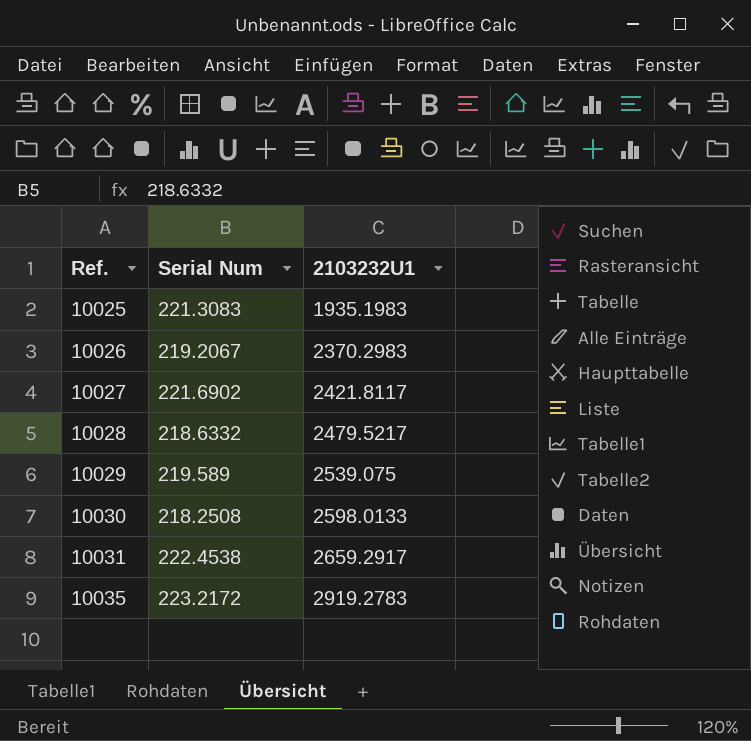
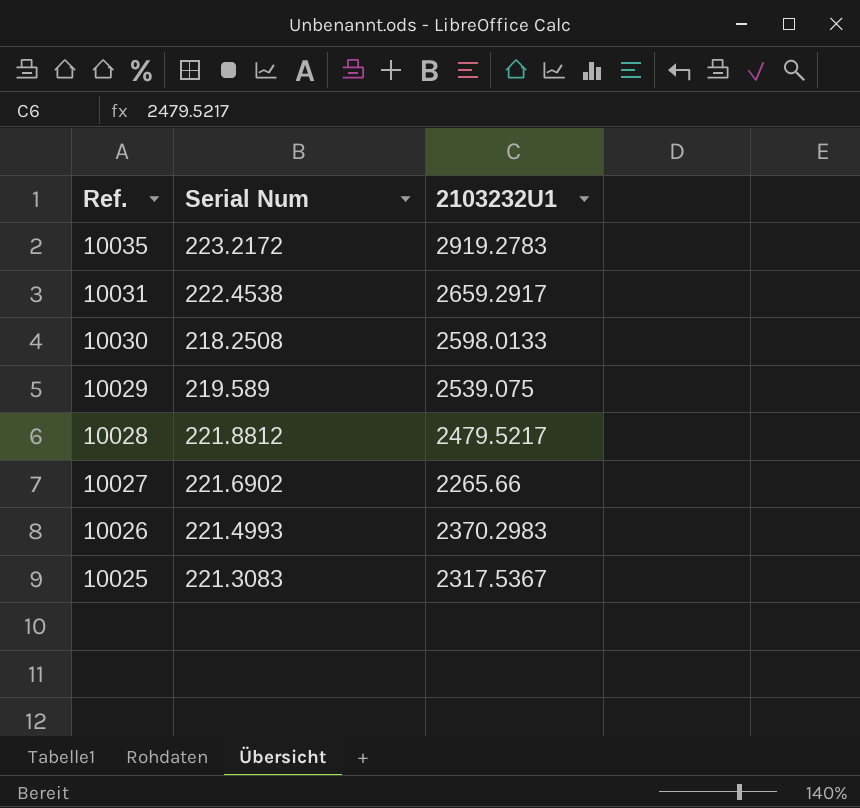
row order: Ref. ascending -> Ref. descending
10028 | Serial Num: 218.6332 -> 221.8812
10027 | 2103232U1: 2421.8117 -> 2265.66
10026 | Serial Num: 219.2067 -> 221.4993
10025 | 2103232U1: 1935.1983 -> 2317.5367

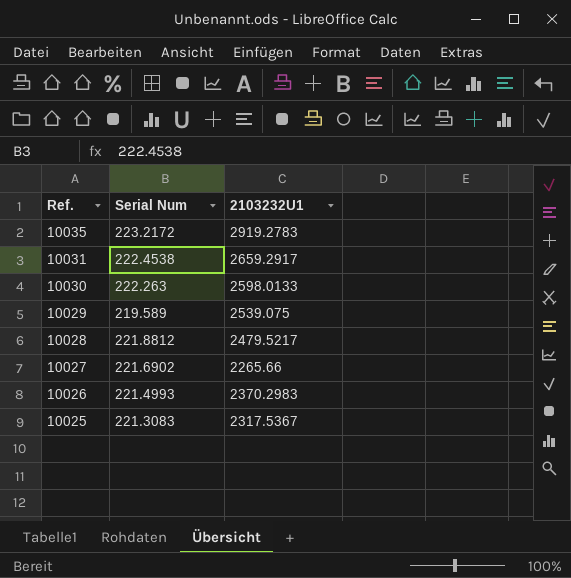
10030 | Serial Num: 218.2508 -> 222.263

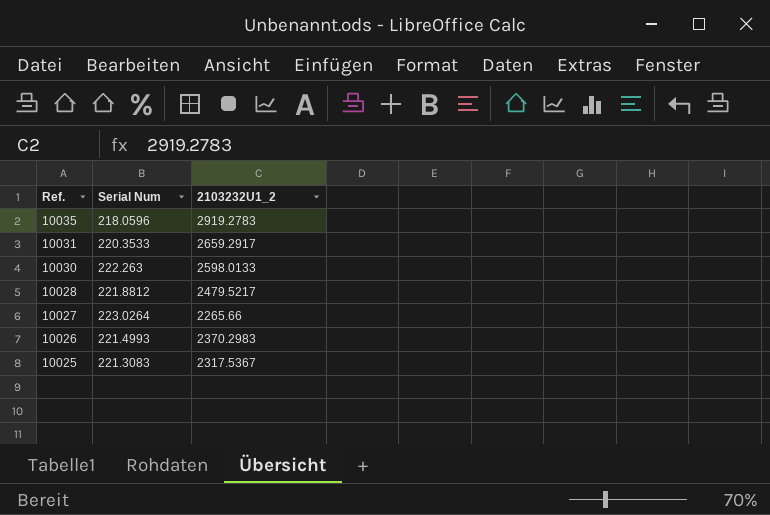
column name: 2103232U1 -> 2103232U1_2
row 10029: 219.589 | 2539.075 -> none
10035 | Serial Num: 223.2172 -> 218.0596
10031 | Serial Num: 222.4538 -> 220.3533
10027 | Serial Num: 221.6902 -> 223.0264

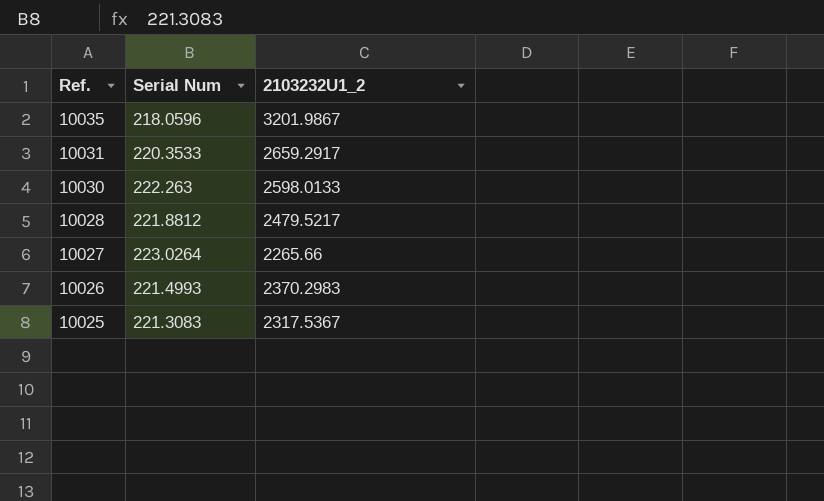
10035 | 2103232U1_2: 2919.2783 -> 3201.9867

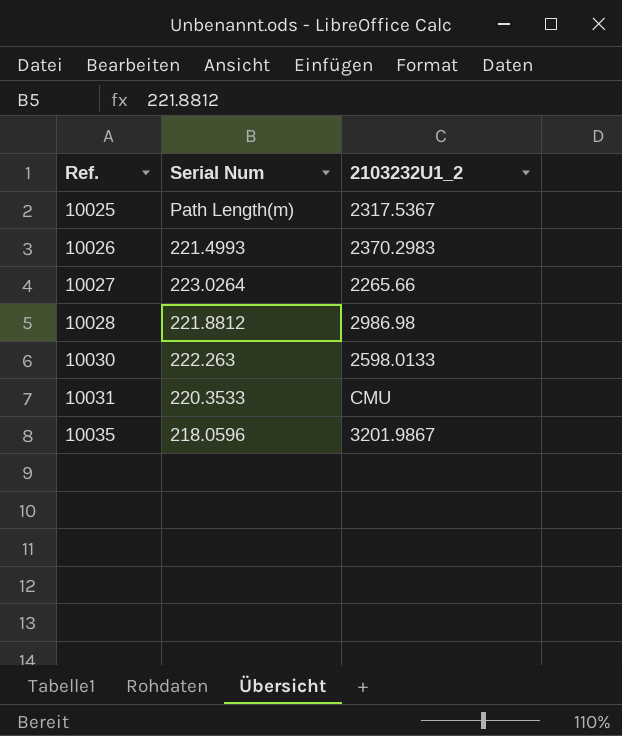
row order: Ref. descending -> Ref. ascending
10025 | Serial Num: 221.3083 -> Path Length(m)
10028 | 2103232U1_2: 2479.5217 -> 2986.98
10031 | 2103232U1_2: 2659.2917 -> CMU

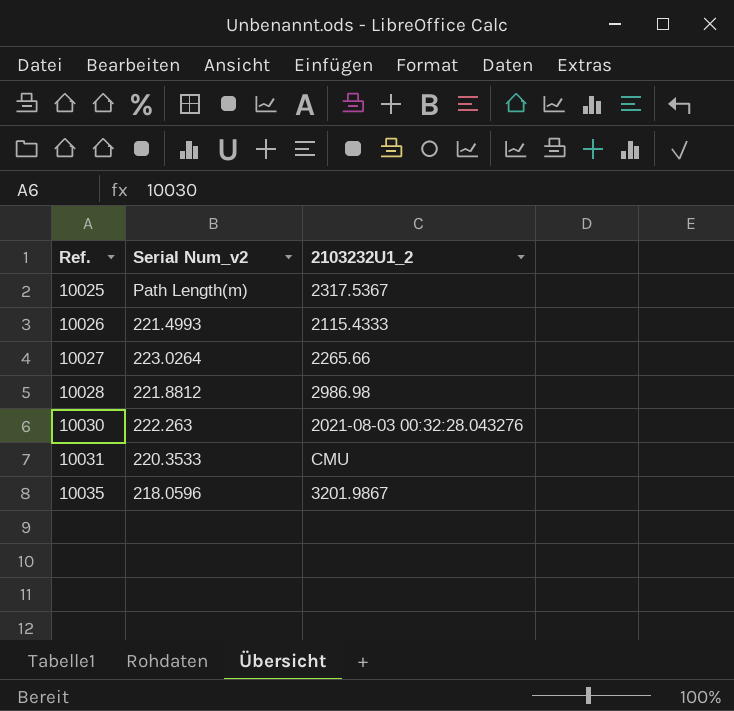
column name: Serial Num -> Serial Num_v2
10026 | 2103232U1_2: 2370.2983 -> 2115.4333
10030 | 2103232U1_2: 2598.0133 -> 2021-08-03 00:32:28.043276

